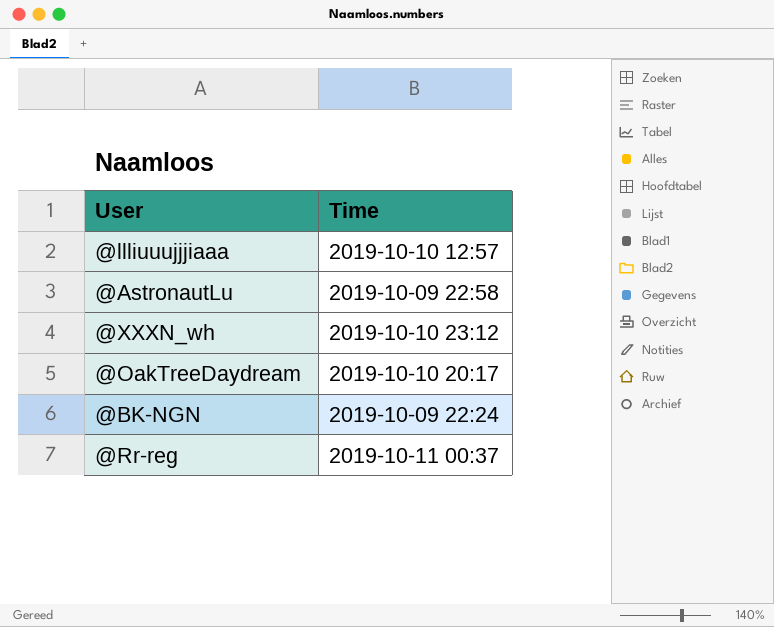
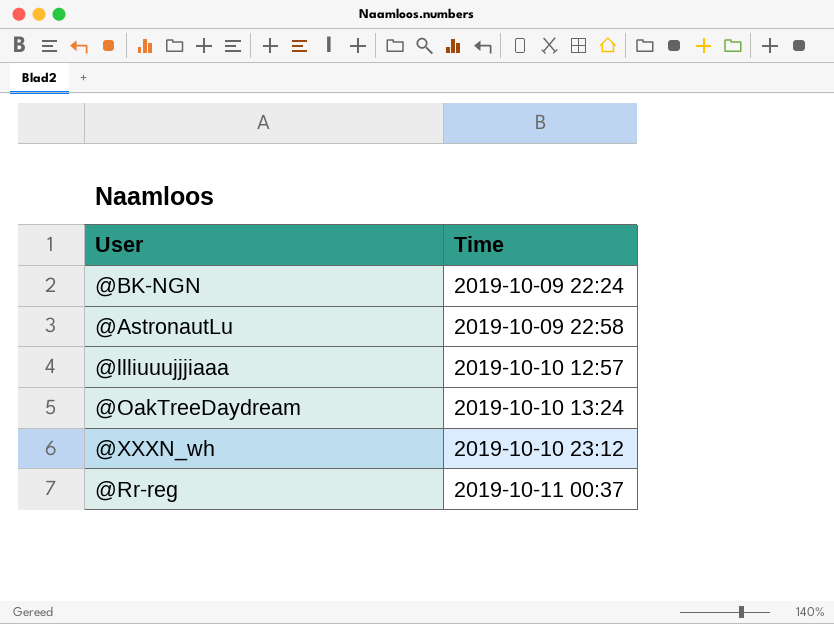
row order: none -> Time ascending
@OakTreeDaydream | Time: 2019-10-10 20:17 -> 2019-10-10 13:24

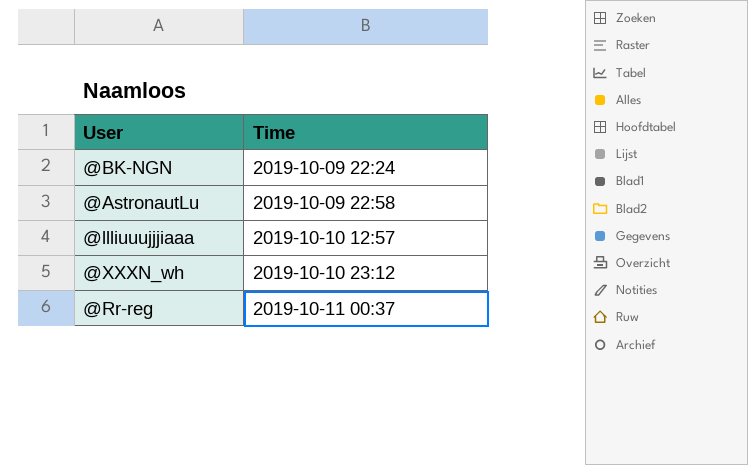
row @OakTreeDaydream: 2019-10-10 13:24 -> none

